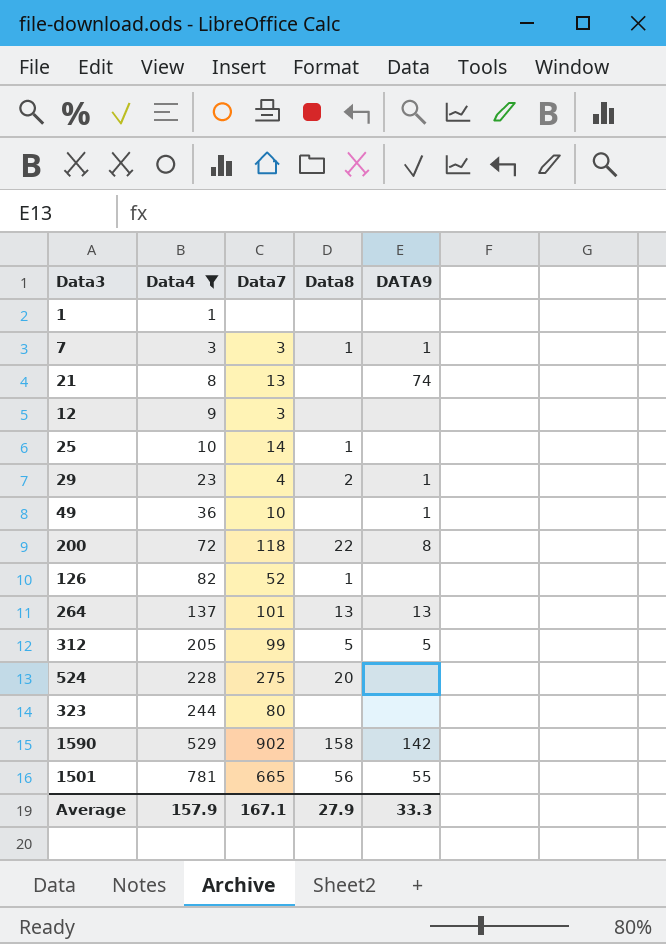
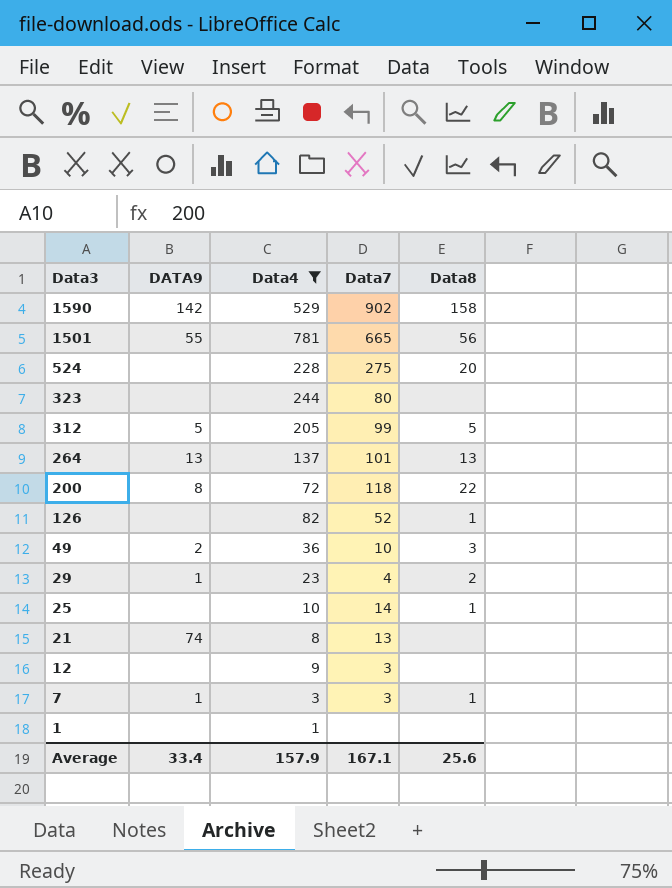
row order: Data4 ascending -> Data3 descending
column DATA9 | position: 5 -> 2
49 | DATA9: 1 -> 2
49 | Data8: none -> 3
Average | DATA9: 33.3 -> 33.4
Average | Data8: 27.9 -> 25.6

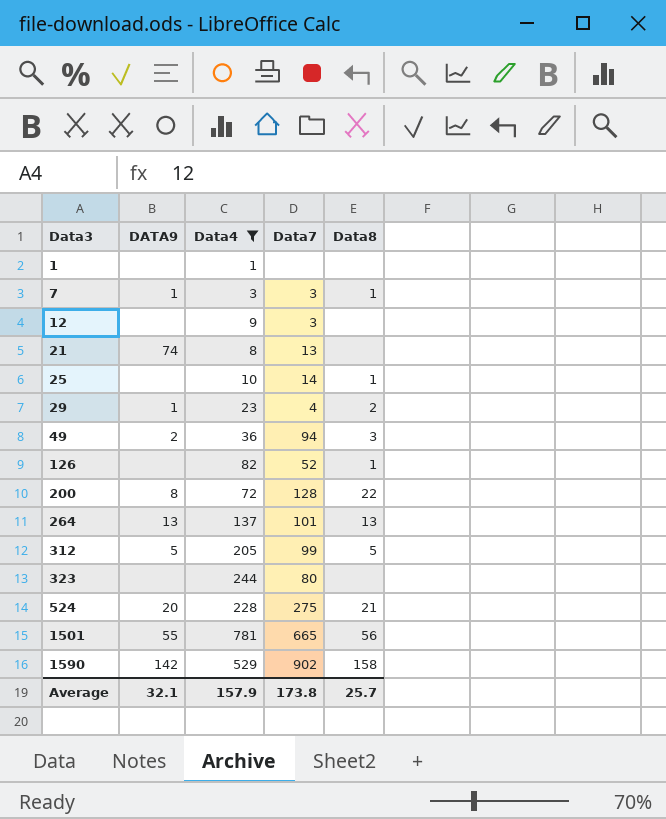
row order: Data3 descending -> Data3 ascending
49 | Data7: 10 -> 94
200 | Data7: 118 -> 128
524 | DATA9: none -> 20
524 | Data8: 20 -> 21
Average | DATA9: 33.4 -> 32.1
Average | Data7: 167.1 -> 173.8
Average | Data8: 25.6 -> 25.7

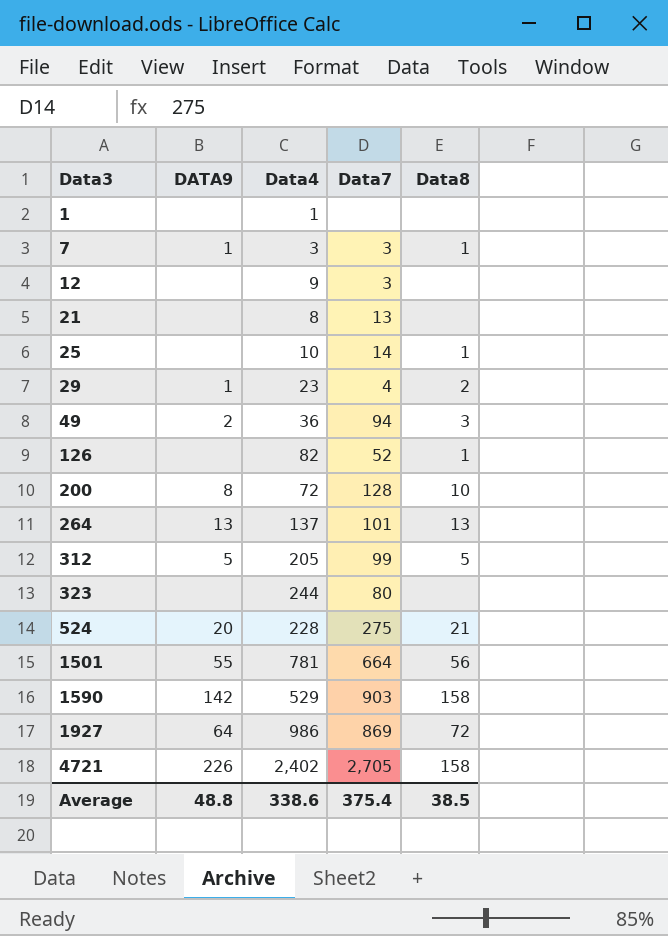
filter: Data4 <= 781 -> none
21 | DATA9: 74 -> none
200 | Data8: 22 -> 10
1501 | Data7: 665 -> 664
1590 | Data7: 902 -> 903
Average | DATA9: 32.1 -> 48.8
Average | Data4: 157.9 -> 338.6
Average | Data7: 173.8 -> 375.4
Average | Data8: 25.7 -> 38.5

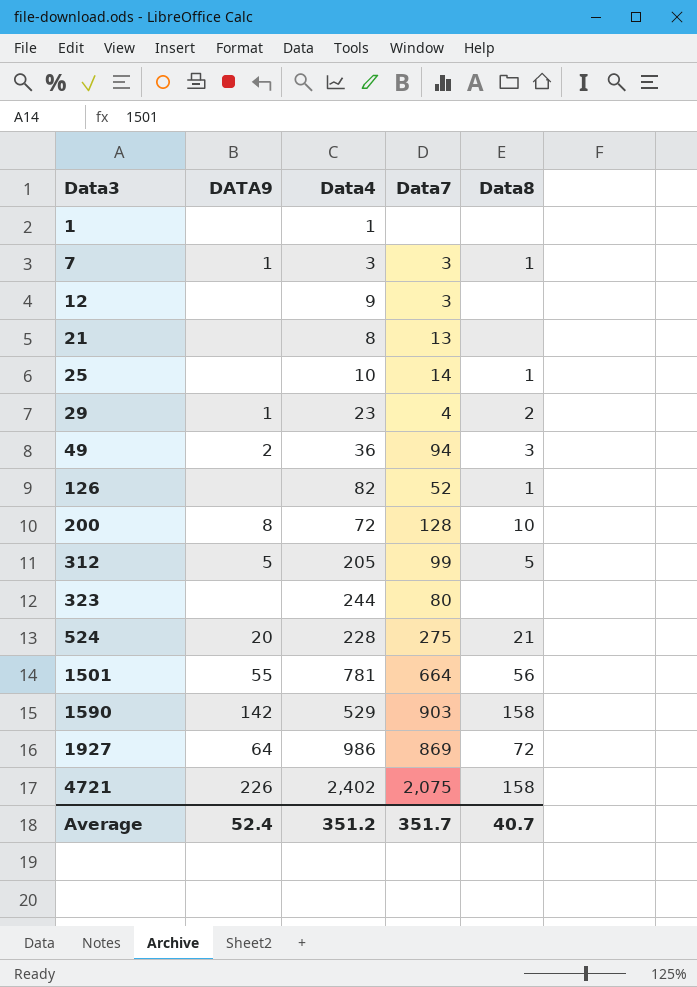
row 264: 13 | 137 | 101 | 13 -> none
4721 | Data7: 2,705 -> 2,075
Average | DATA9: 48.8 -> 52.4
Average | Data4: 338.6 -> 351.2
Average | Data7: 375.4 -> 351.7
Average | Data8: 38.5 -> 40.7

